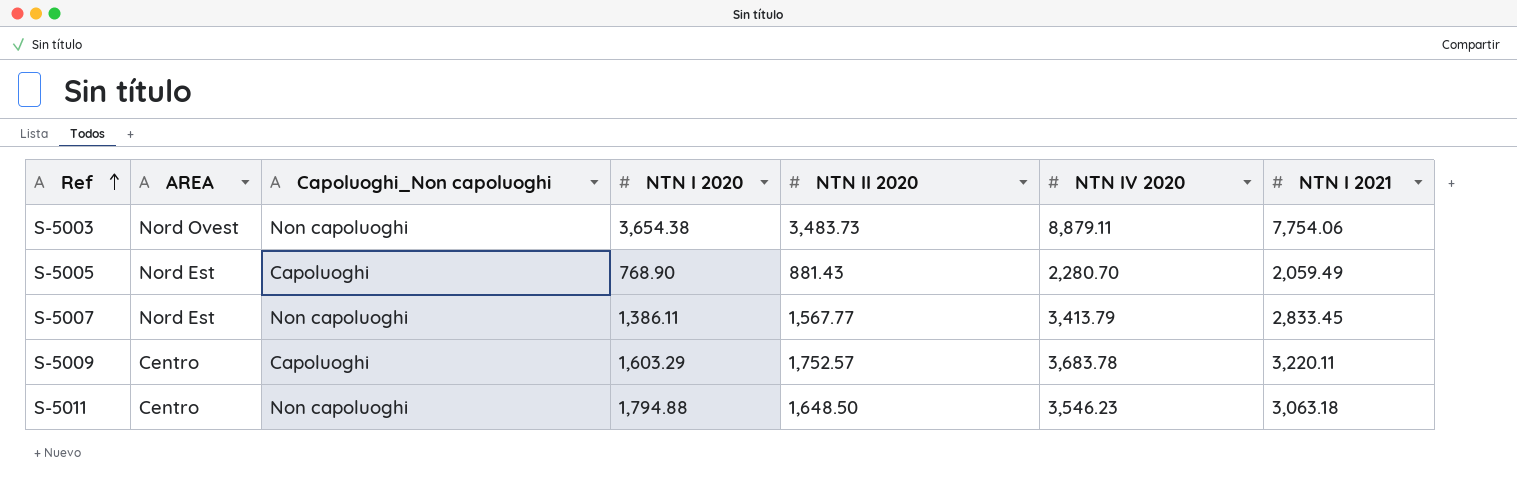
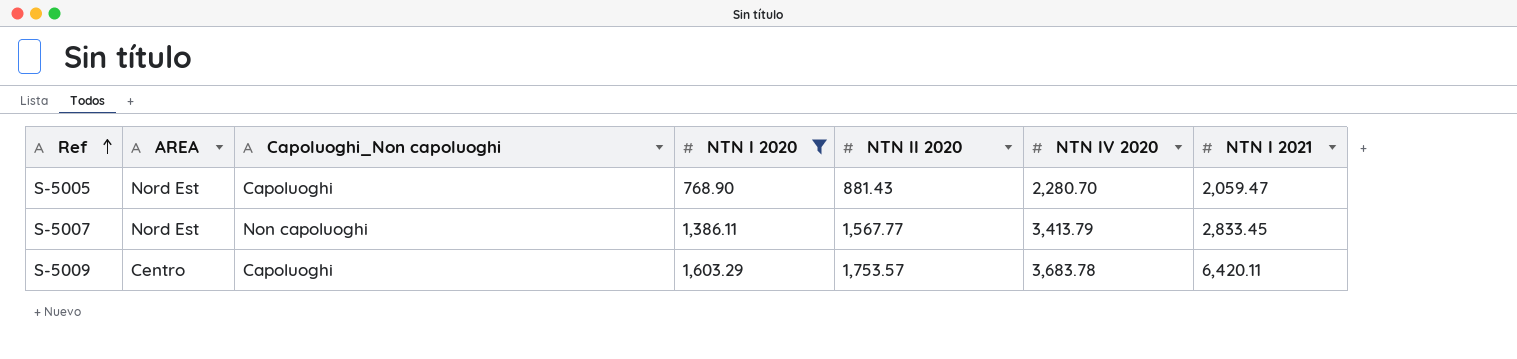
filter: none -> NTN I 2020 <= 1,603.29
S-5005 | NTN I 2021: 2,059.49 -> 2,059.47
S-5009 | NTN II 2020: 1,752.57 -> 1,753.57
S-5009 | NTN I 2021: 3,220.11 -> 6,420.11

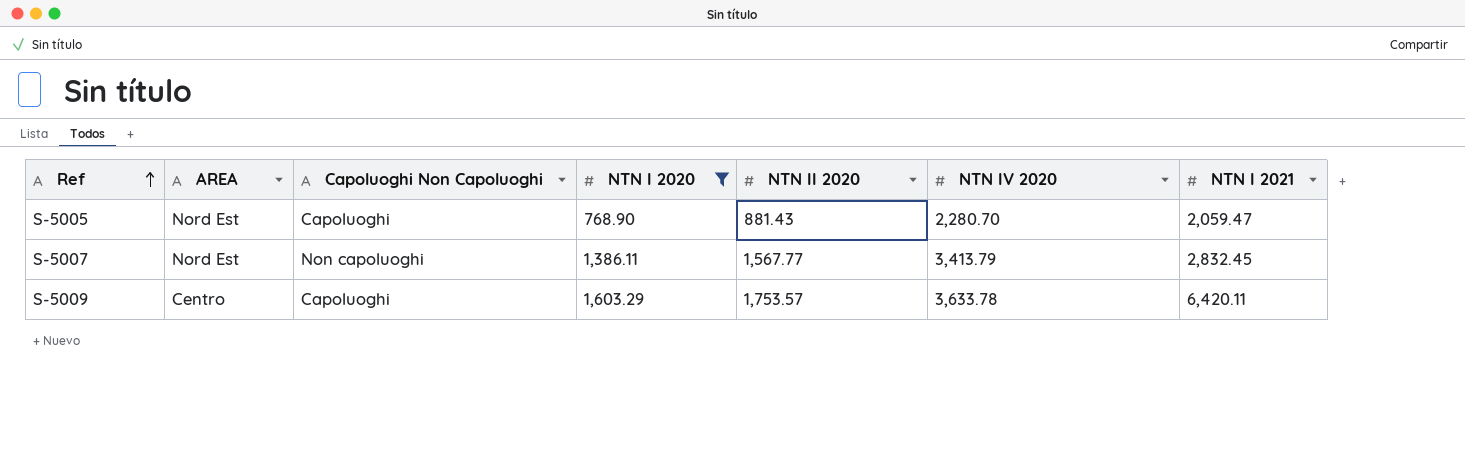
column name: Capoluoghi_Non capoluoghi -> Capoluoghi Non Capoluoghi
S-5007 | NTN I 2021: 2,833.45 -> 2,832.45
S-5009 | NTN IV 2020: 3,683.78 -> 3,633.78

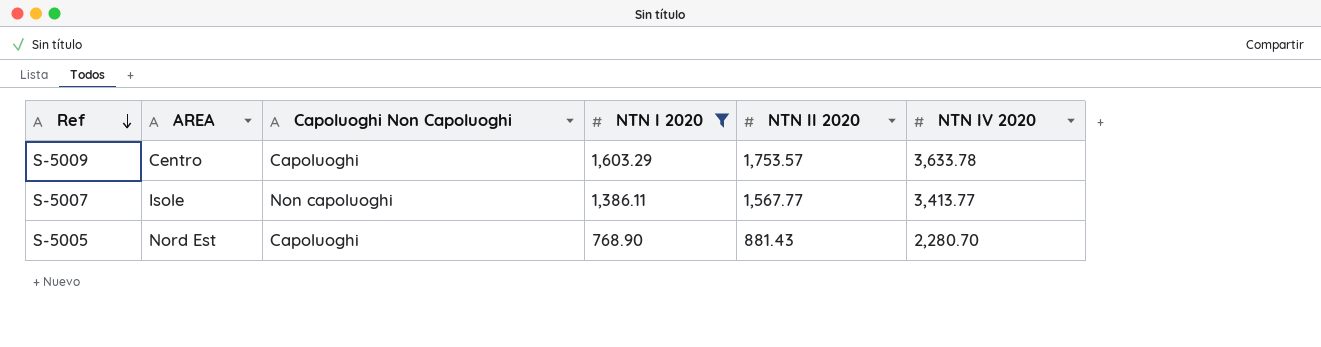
row order: Ref ascending -> Ref descending
column NTN I 2021 | position: 7 -> none
S-5007 | AREA: Nord Est -> Isole
S-5007 | NTN IV 2020: 3,413.79 -> 3,413.77

